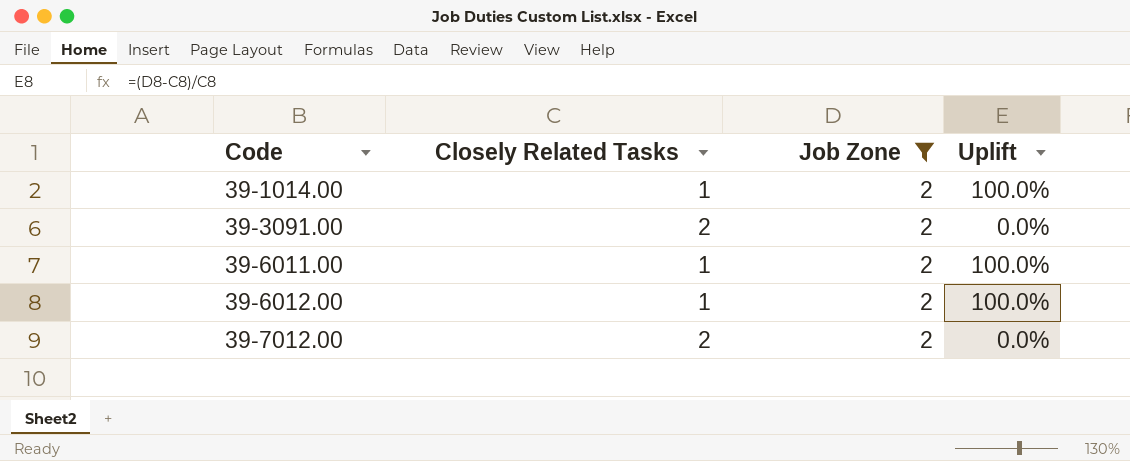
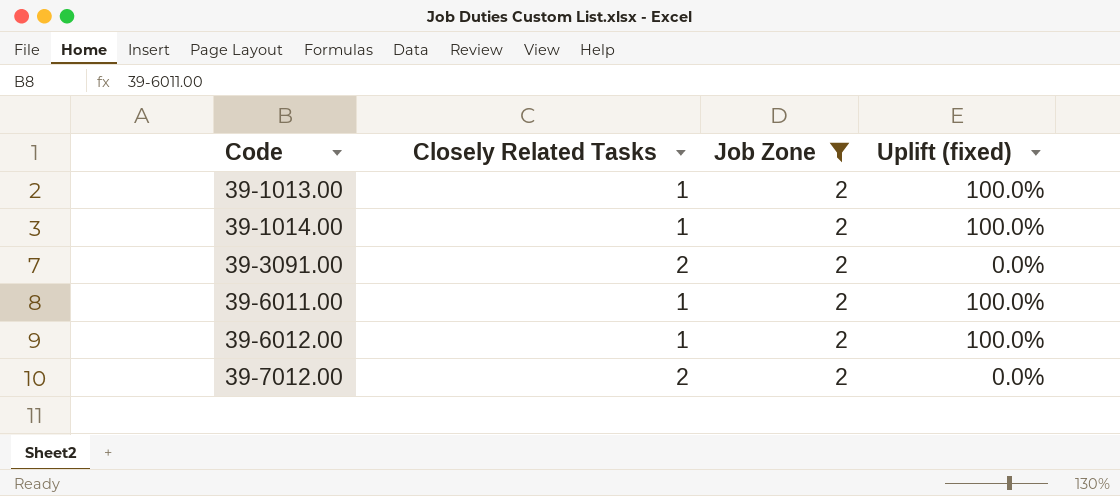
column name: Uplift -> Uplift (fixed)
row 39-1013.00: none -> 1 | 2 | 100.0%

